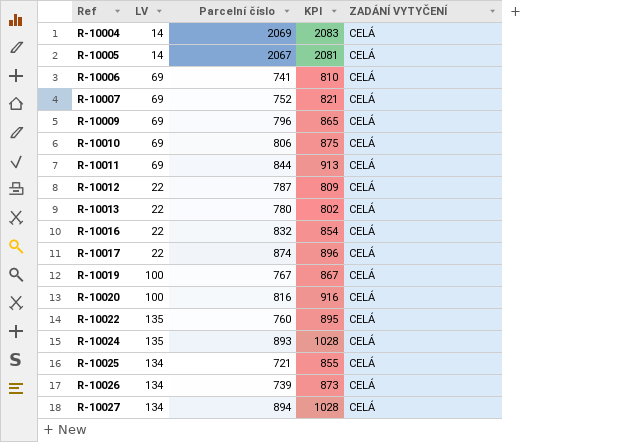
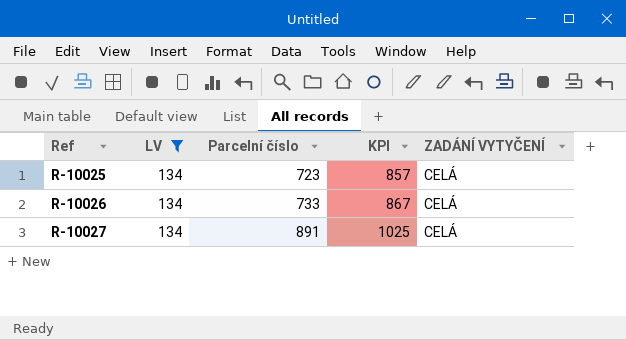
filter: none -> LV = 134
R-10025 | Parcelní číslo: 721 -> 723
R-10025 | KPI: 855 -> 857
R-10026 | Parcelní číslo: 739 -> 733
R-10026 | KPI: 873 -> 867
R-10027 | Parcelní číslo: 894 -> 891
R-10027 | KPI: 1028 -> 1025

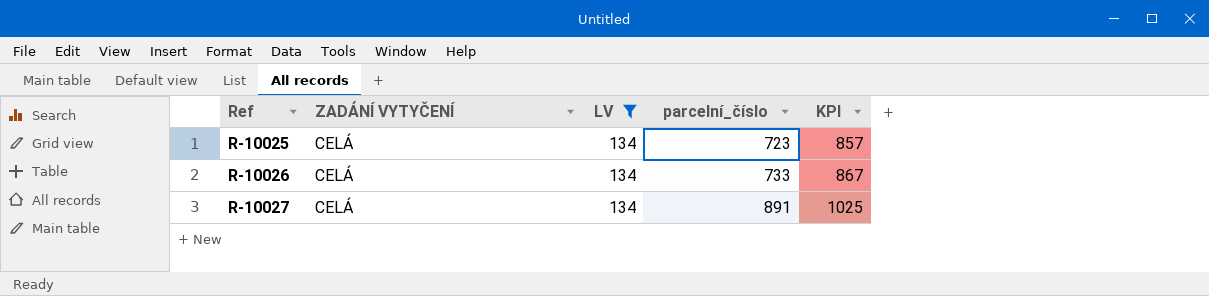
column ZADÁNÍ VYTYČENÍ | position: 5 -> 2
column name: Parcelní číslo -> parcelní_číslo

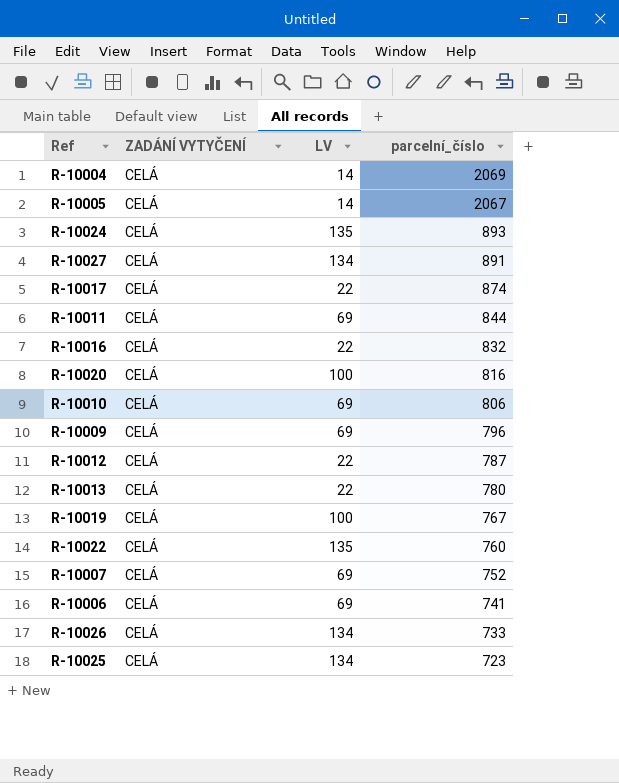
filter: LV = 134 -> none
row order: Ref ascending -> parcelní_číslo descending
column KPI | formula: [LV] + [parcelní_číslo] -> none

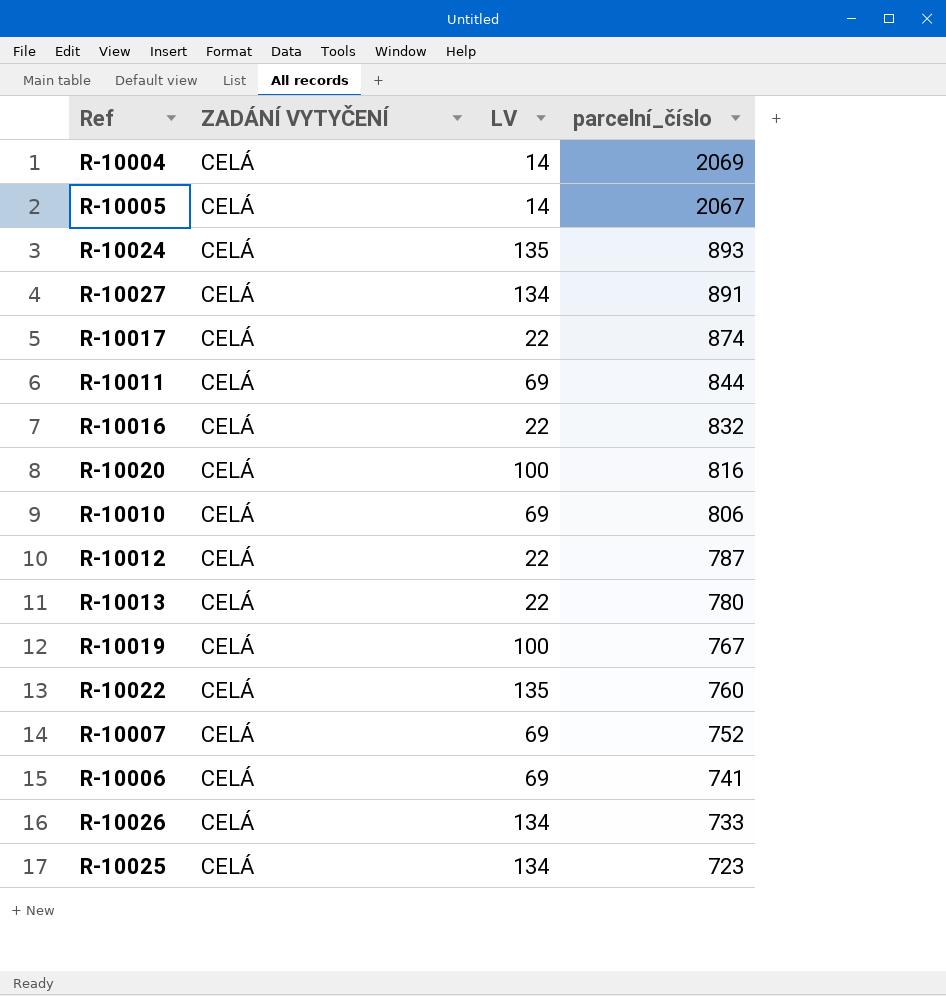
row R-10009: CELÁ | 69 | 796 -> none

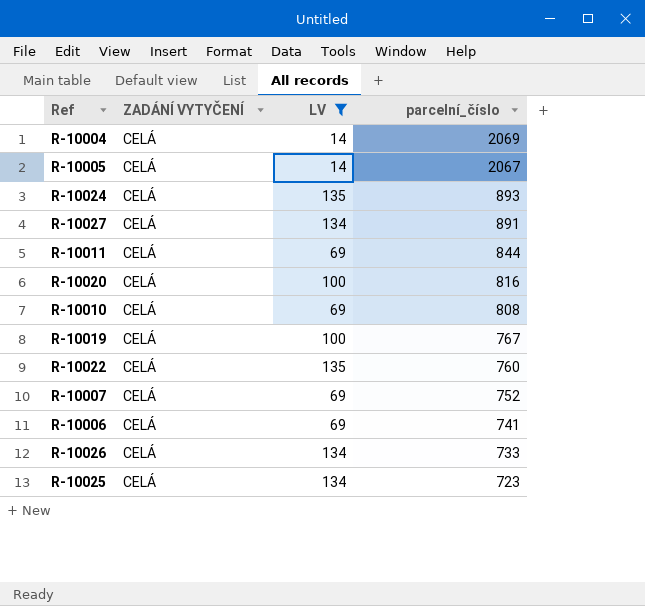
filter: none -> LV != 22
R-10010 | parcelní_číslo: 806 -> 808

